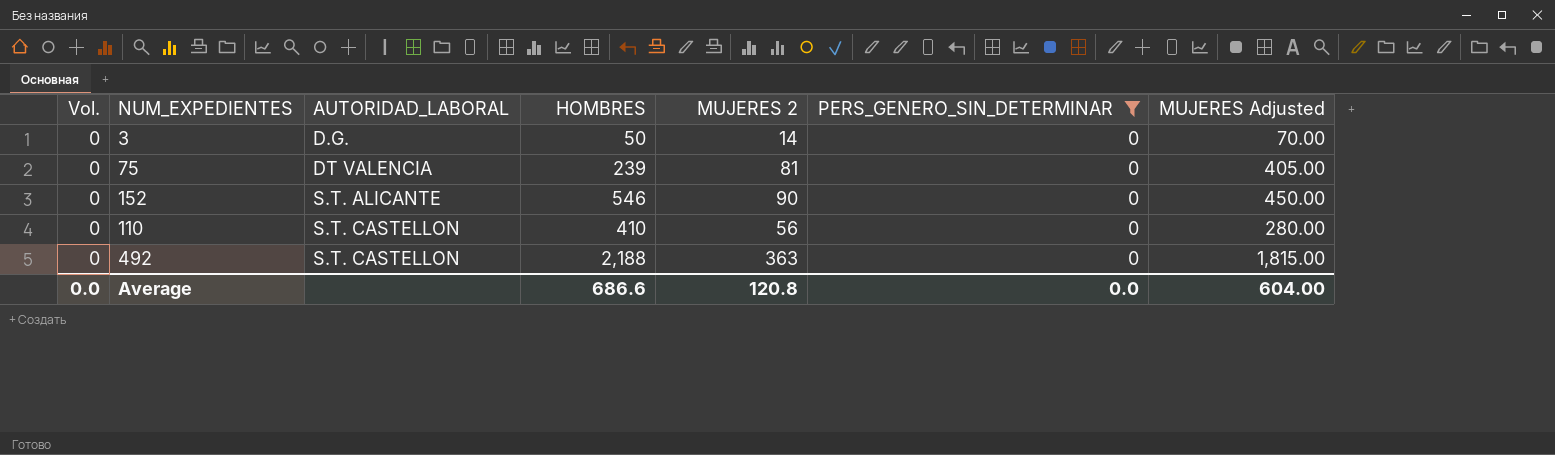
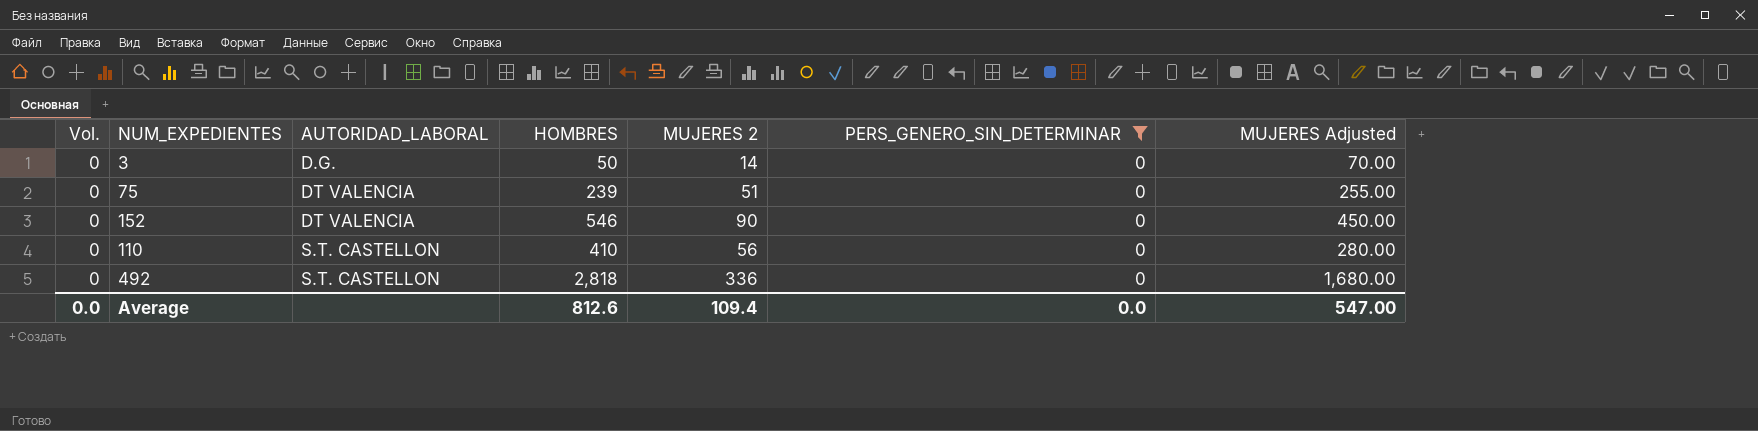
75 | MUJERES 2: 81 -> 51
75 | MUJERES Adjusted: 405.00 -> 255.00
152 | AUTORIDAD_LABORAL: S.T. ALICANTE -> DT VALENCIA
492 | HOMBRES: 2,188 -> 2,818
492 | MUJERES 2: 363 -> 336
492 | MUJERES Adjusted: 1,815.00 -> 1,680.00
Average | HOMBRES: 686.6 -> 812.6
Average | MUJERES 2: 120.8 -> 109.4
Average | MUJERES Adjusted: 604.00 -> 547.00

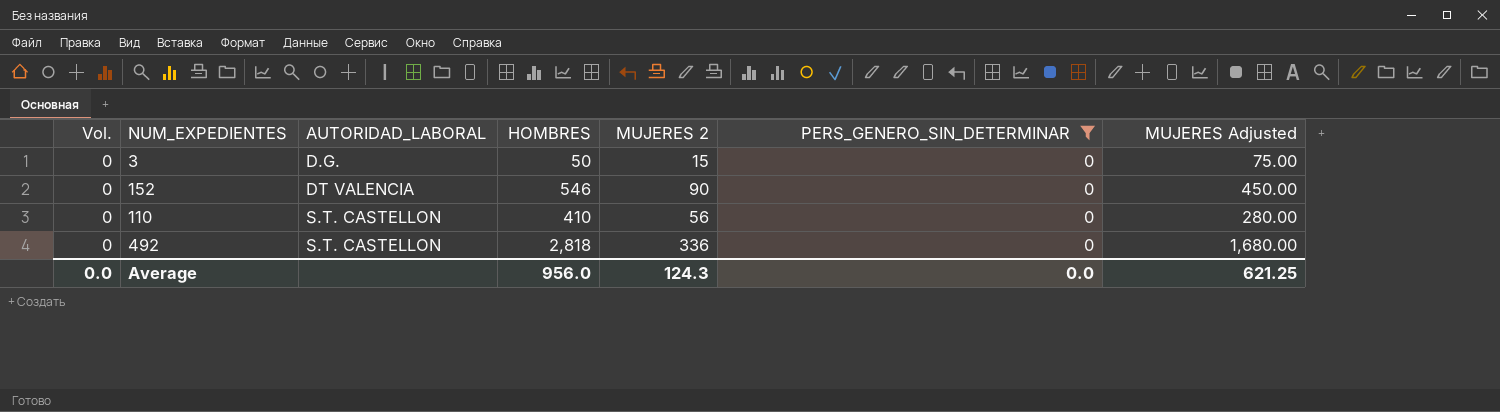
row 75: 0 | DT VALENCIA | 239 | 51 | 0 | 255.00 -> none
3 | MUJERES 2: 14 -> 15
3 | MUJERES Adjusted: 70.00 -> 75.00
Average | HOMBRES: 812.6 -> 956.0
Average | MUJERES 2: 109.4 -> 124.3
Average | MUJERES Adjusted: 547.00 -> 621.25

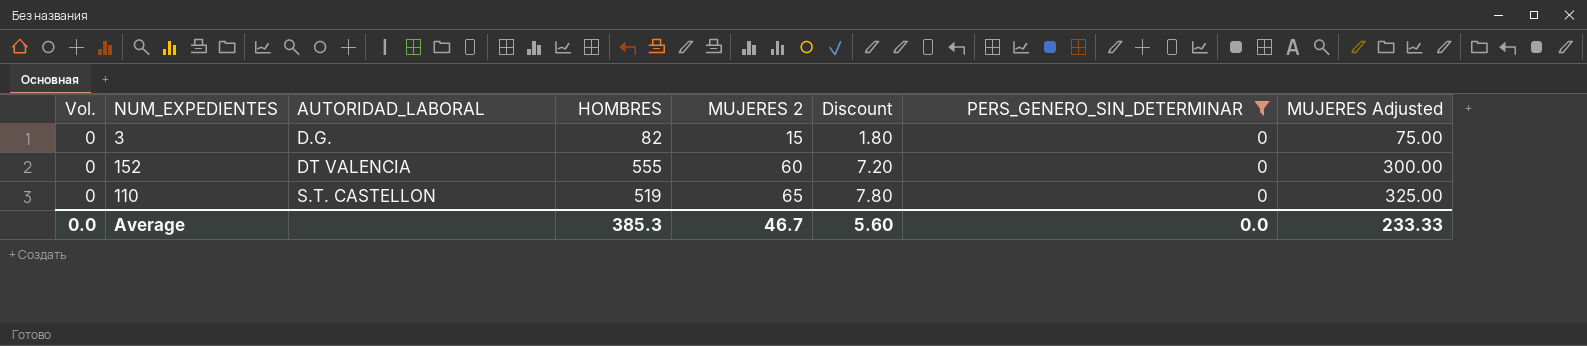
column Discount | formula: none -> [MUJERES 2] * 0.12
row 492: 0 | S.T. CASTELLON | 2,818 | 336 | 0 | 1,680.00 -> none
3 | HOMBRES: 50 -> 82
152 | HOMBRES: 546 -> 555
152 | MUJERES 2: 90 -> 60
152 | MUJERES Adjusted: 450.00 -> 300.00
110 | HOMBRES: 410 -> 519
110 | MUJERES 2: 56 -> 65
110 | MUJERES Adjusted: 280.00 -> 325.00
Average | HOMBRES: 956.0 -> 385.3
Average | MUJERES 2: 124.3 -> 46.7
Average | MUJERES Adjusted: 621.25 -> 233.33

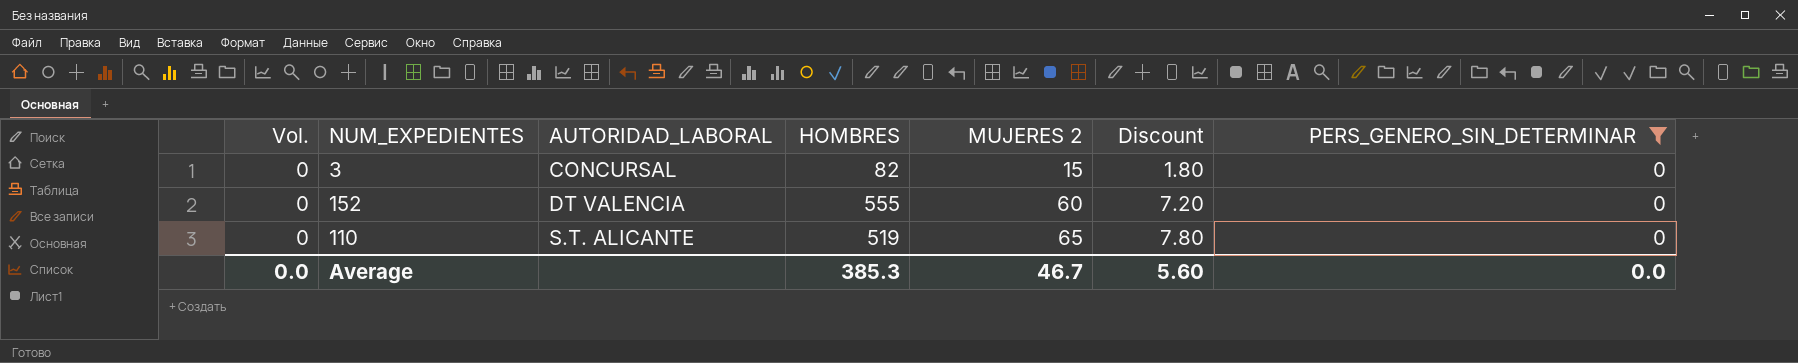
column MUJERES Adjusted | formula: [MUJERES 2] * 5 -> none
3 | AUTORIDAD_LABORAL: D.G. -> CONCURSAL
110 | AUTORIDAD_LABORAL: S.T. CASTELLON -> S.T. ALICANTE

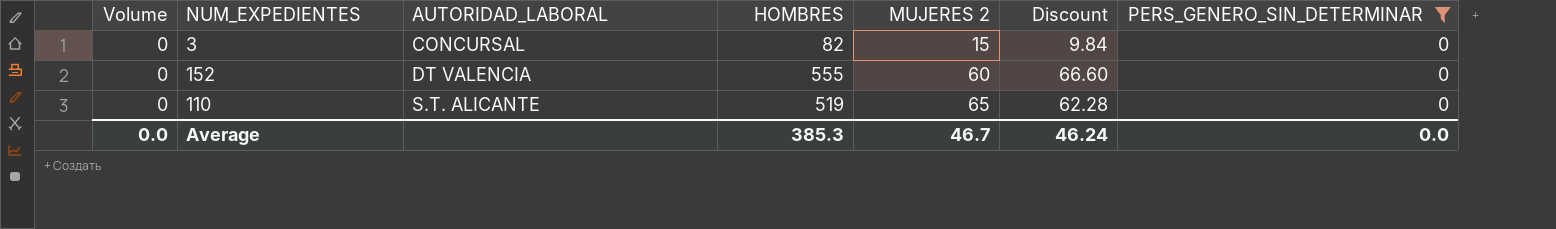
column name: Vol. -> Volume
column Discount | formula: [MUJERES 2] * 0.12 -> [HOMBRES] * 0.12
Average | Discount: 5.60 -> 46.24

